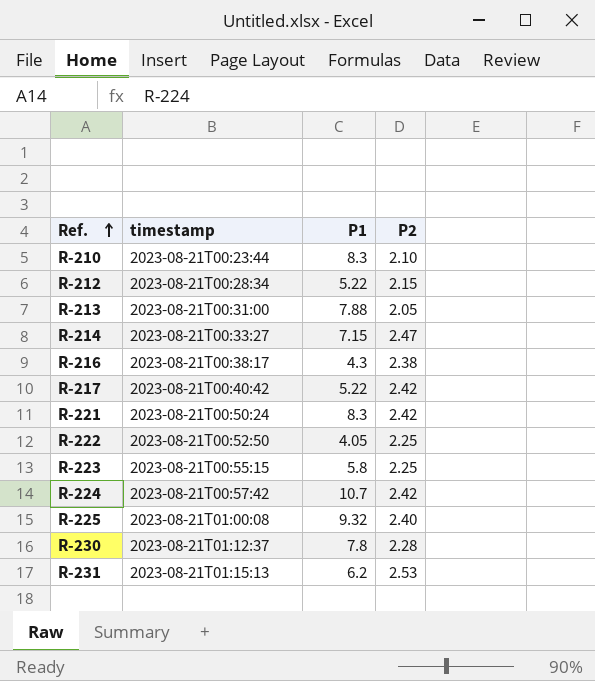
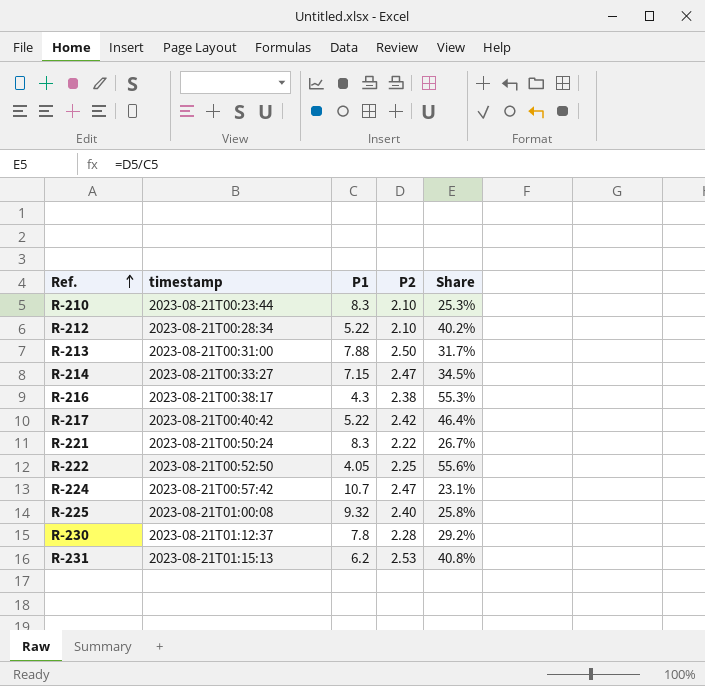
column Share | formula: none -> [P2] / [P1]
row R-223: 2023-08-21T00:55:15 | 5.8 | 2.25 -> none
R-212 | P2: 2.15 -> 2.10
R-213 | P2: 2.05 -> 2.50
R-221 | P2: 2.42 -> 2.22
R-224 | P2: 2.42 -> 2.47

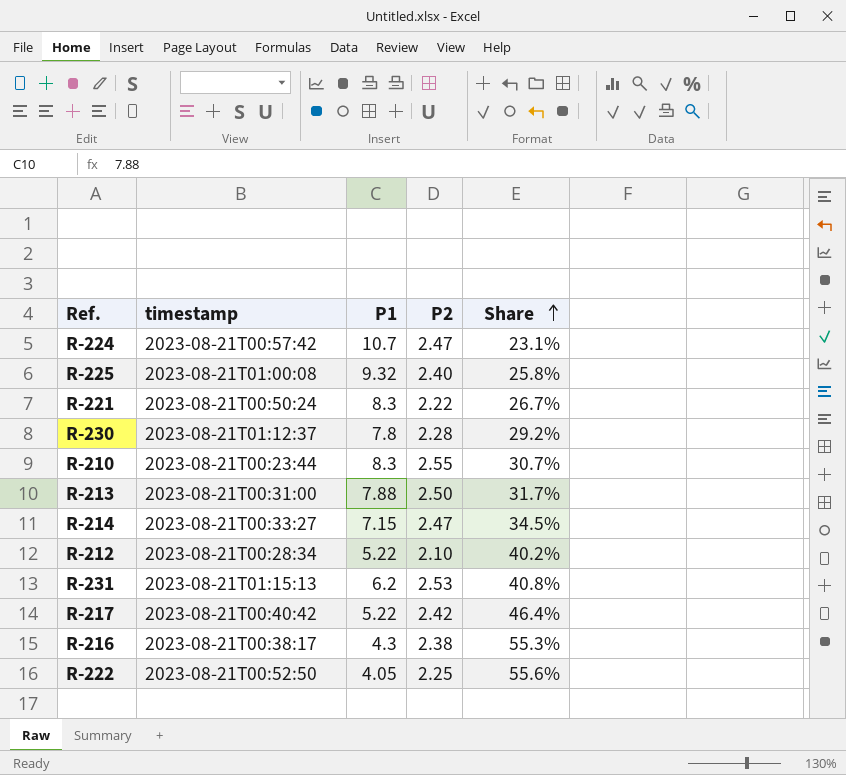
row order: Ref. ascending -> Share ascending
R-210 | P2: 2.10 -> 2.55
R-210 | Share: 25.3% -> 30.7%

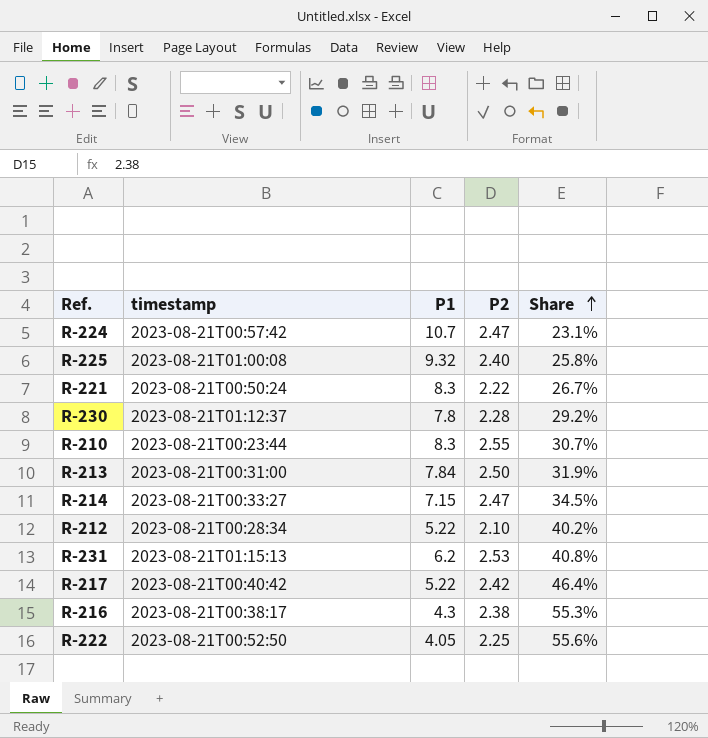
R-213 | P1: 7.88 -> 7.84
R-213 | Share: 31.7% -> 31.9%

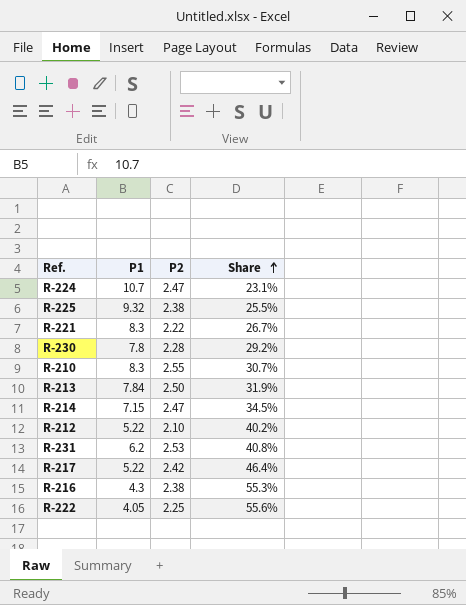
column timestamp | position: 2 -> none
R-225 | P2: 2.40 -> 2.38
R-225 | Share: 25.8% -> 25.5%

